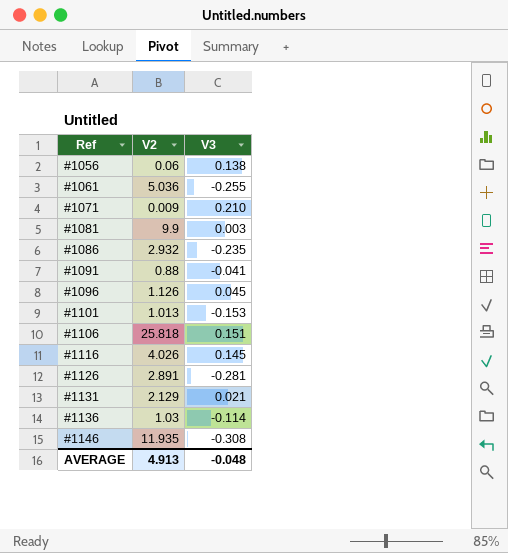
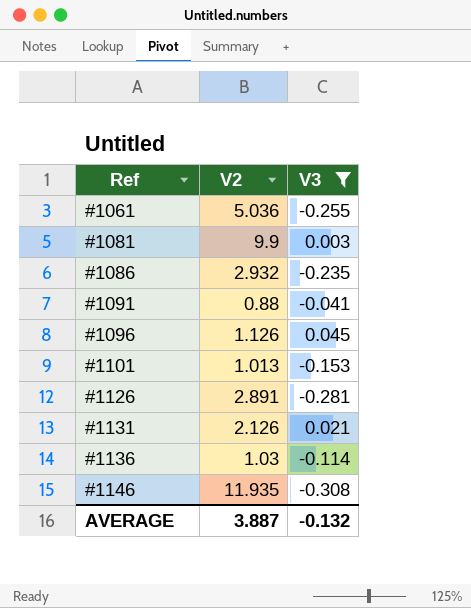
filter: none -> V3 <= 0.045
#1131 | V2: 2.129 -> 2.126
AVERAGE | V2: 4.913 -> 3.887
AVERAGE | V3: -0.048 -> -0.132

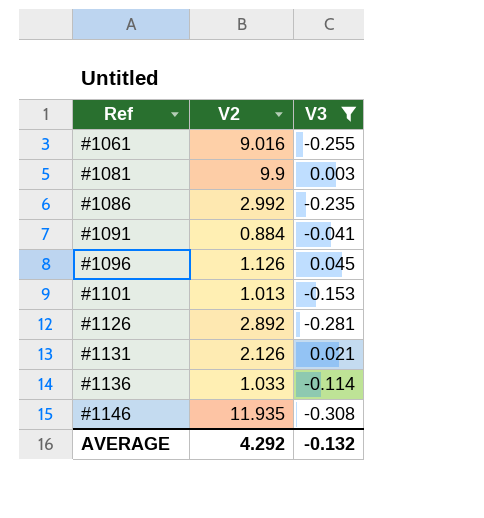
#1061 | V2: 5.036 -> 9.016
#1086 | V2: 2.932 -> 2.992
#1091 | V2: 0.88 -> 0.884
#1126 | V2: 2.891 -> 2.892
#1136 | V2: 1.03 -> 1.033
AVERAGE | V2: 3.887 -> 4.292

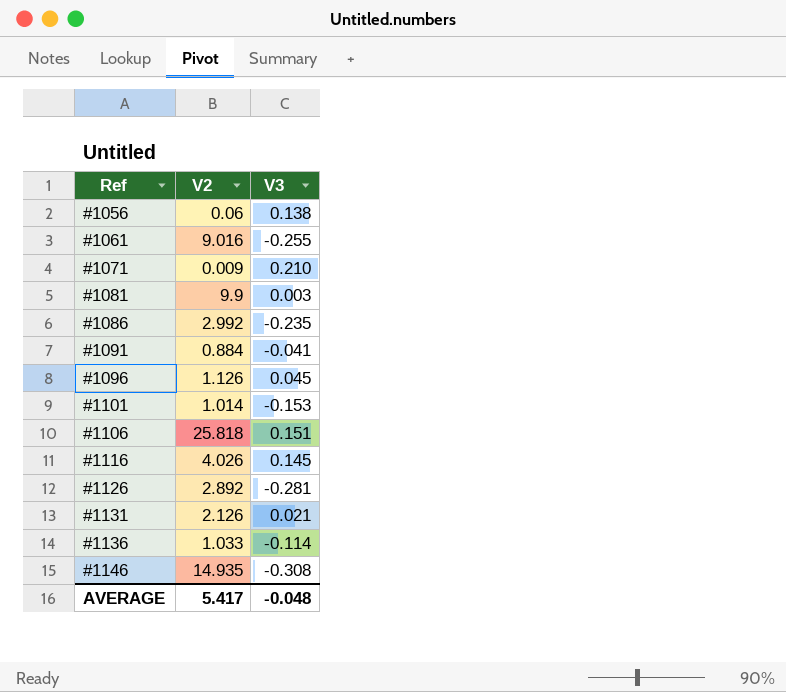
filter: V3 <= 0.045 -> none
#1101 | V2: 1.013 -> 1.014
#1146 | V2: 11.935 -> 14.935
AVERAGE | V2: 4.292 -> 5.417
AVERAGE | V3: -0.132 -> -0.048

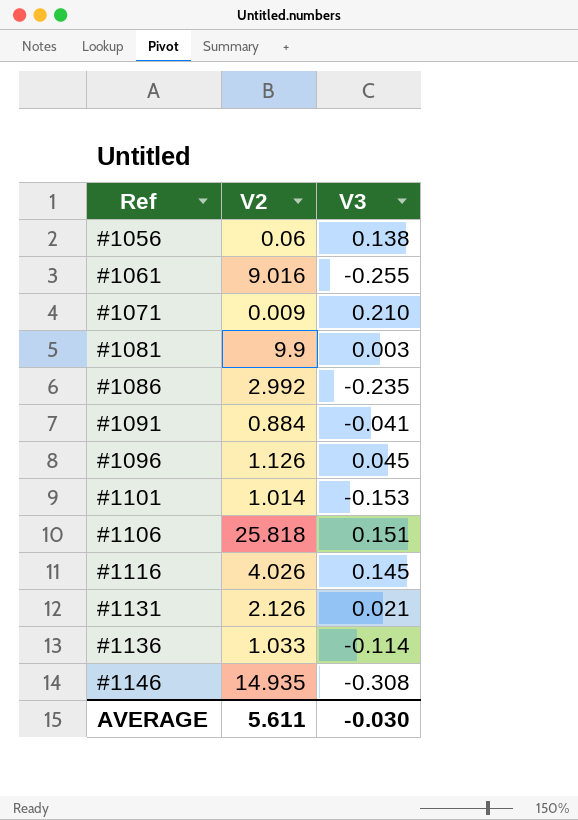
row #1126: 2.892 | -0.281 -> none
AVERAGE | V2: 5.417 -> 5.611
AVERAGE | V3: -0.048 -> -0.030

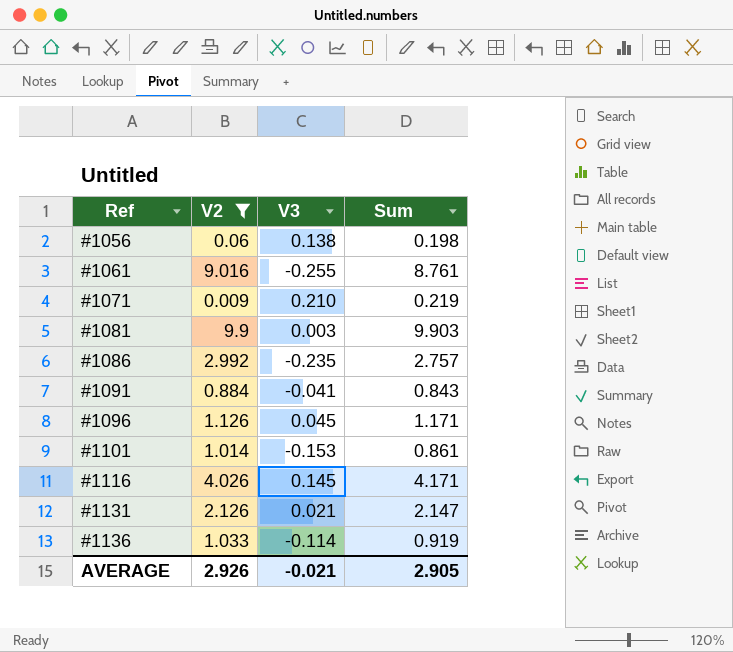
filter: none -> V2 <= 9.9
column Sum | formula: none -> [V2] + [V3]
AVERAGE | V2: 5.611 -> 2.926
AVERAGE | V3: -0.030 -> -0.021

